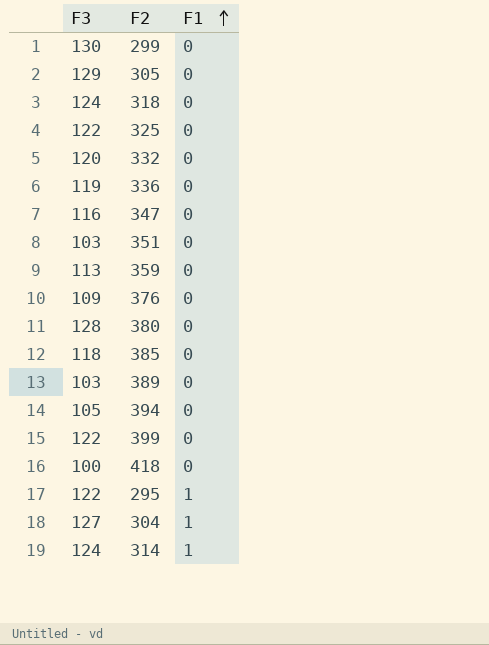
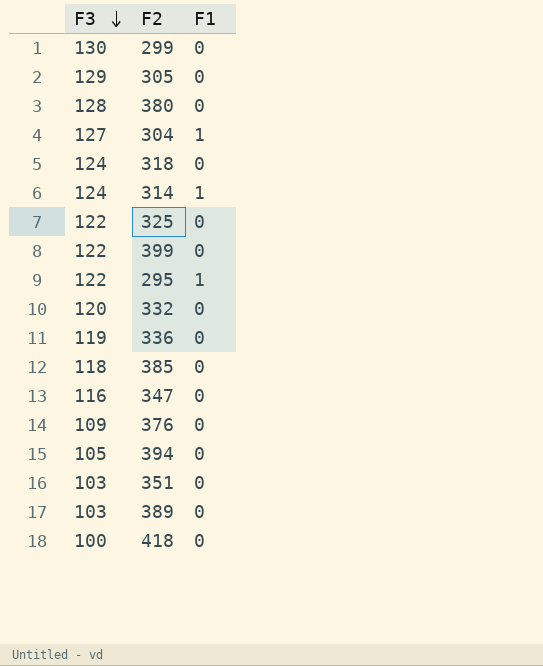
row order: F1 ascending -> F3 descending
row 359: 113 | 0 -> none

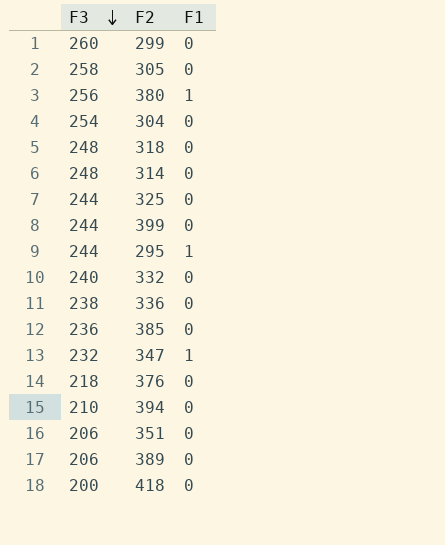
299 | F3: 130 -> 260
305 | F3: 129 -> 258
380 | F3: 128 -> 256
380 | F1: 0 -> 1
304 | F3: 127 -> 254
304 | F1: 1 -> 0
318 | F3: 124 -> 248
314 | F3: 124 -> 248
314 | F1: 1 -> 0
325 | F3: 122 -> 244
399 | F3: 122 -> 244
295 | F3: 122 -> 244
332 | F3: 120 -> 240
336 | F3: 119 -> 238
385 | F3: 118 -> 236
347 | F3: 116 -> 232
347 | F1: 0 -> 1
376 | F3: 109 -> 218
394 | F3: 105 -> 210
351 | F3: 103 -> 206
389 | F3: 103 -> 206
418 | F3: 100 -> 200

